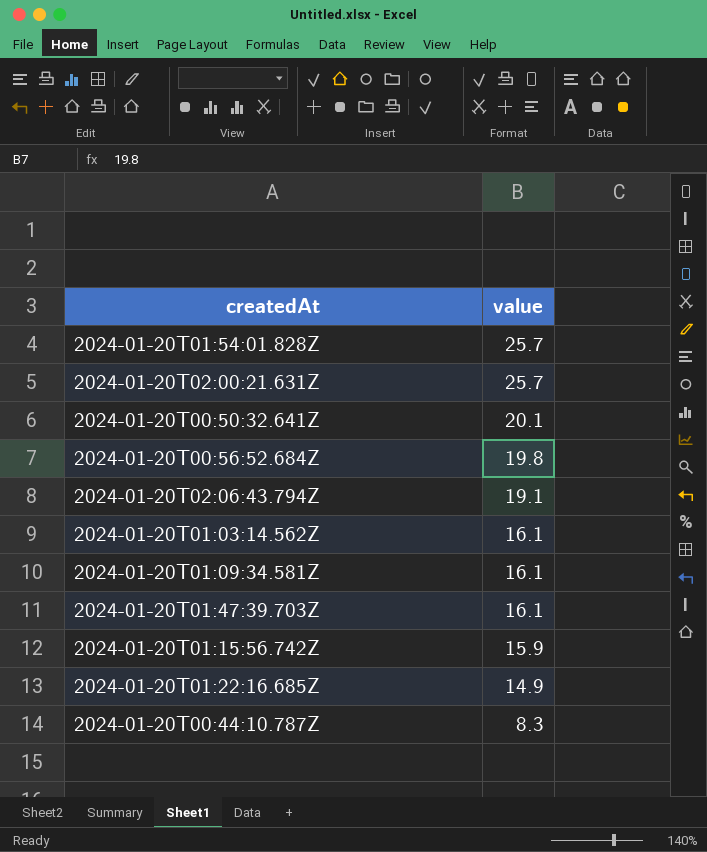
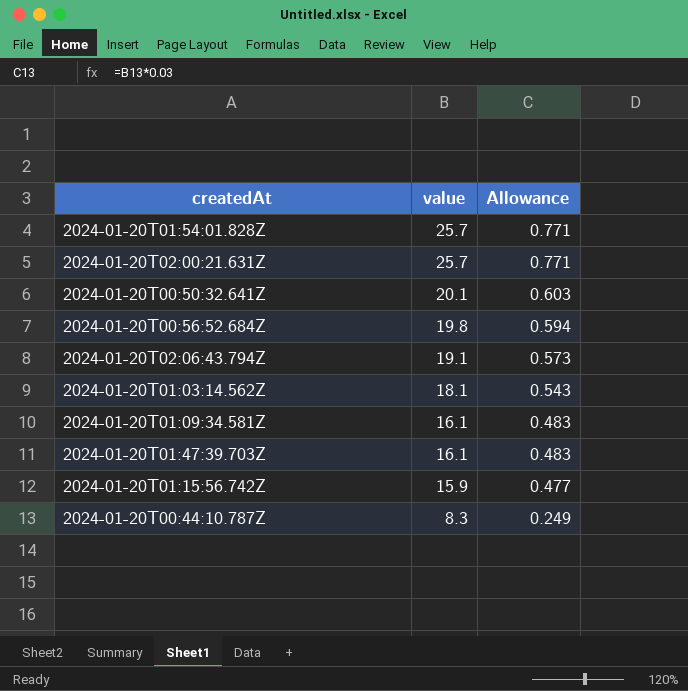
column Allowance | formula: none -> [value] * 0.03
row 2024-01-20T01:22:16.685Z: 14.9 -> none
2024-01-20T01:03:14.562Z | value: 16.1 -> 18.1

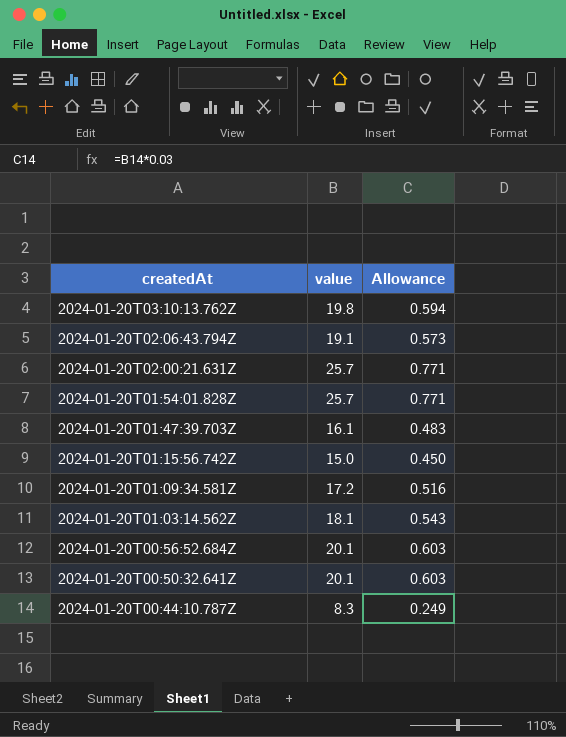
row order: value descending -> createdAt descending
row 2024-01-20T03:10:13.762Z: none -> 19.8 | 0.594
2024-01-20T01:15:56.742Z | value: 15.9 -> 15.0
2024-01-20T01:15:56.742Z | Allowance: 0.477 -> 0.450
2024-01-20T01:09:34.581Z | value: 16.1 -> 17.2
2024-01-20T01:09:34.581Z | Allowance: 0.483 -> 0.516
2024-01-20T00:56:52.684Z | value: 19.8 -> 20.1
2024-01-20T00:56:52.684Z | Allowance: 0.594 -> 0.603

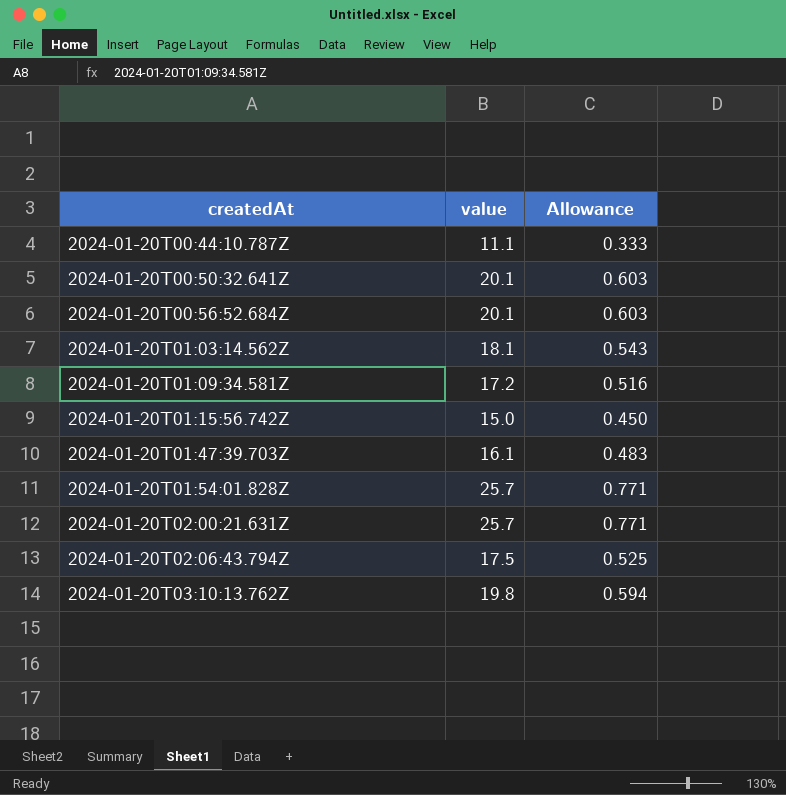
row order: createdAt descending -> createdAt ascending
2024-01-20T00:44:10.787Z | value: 8.3 -> 11.1
2024-01-20T00:44:10.787Z | Allowance: 0.249 -> 0.333
2024-01-20T02:06:43.794Z | value: 19.1 -> 17.5
2024-01-20T02:06:43.794Z | Allowance: 0.573 -> 0.525

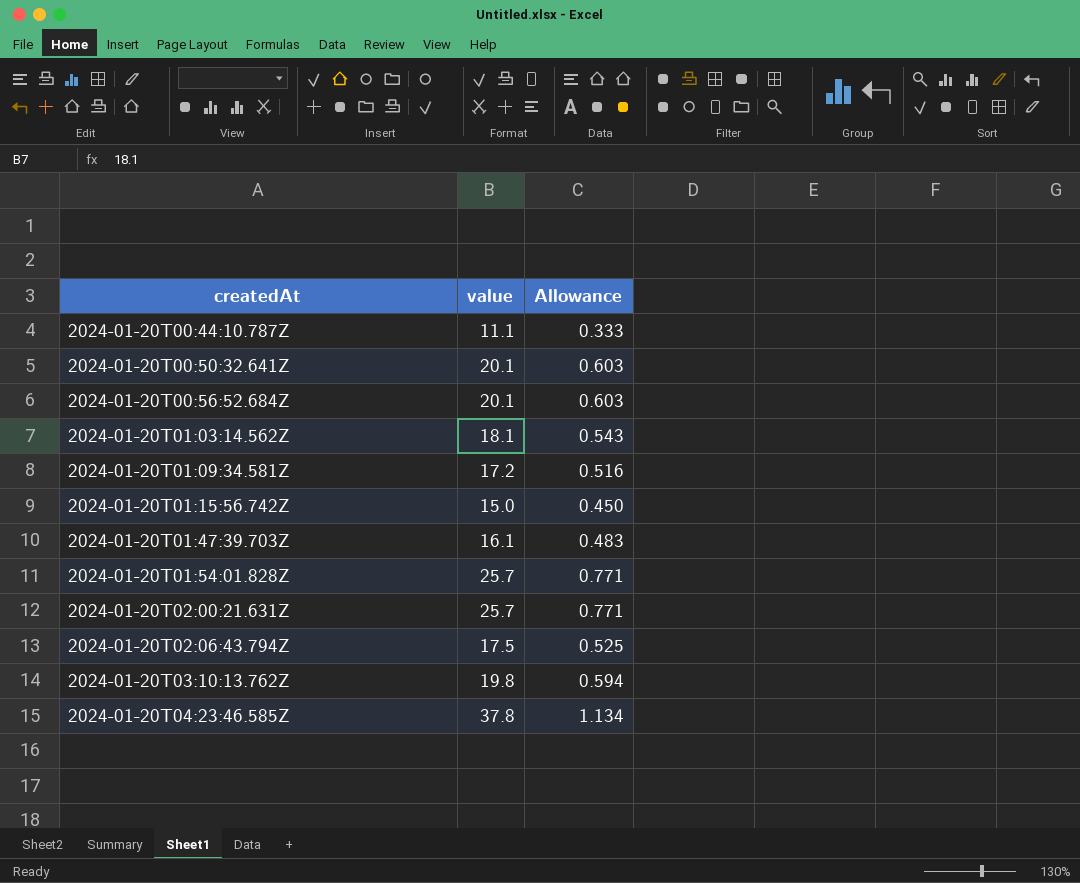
row 2024-01-20T04:23:46.585Z: none -> 37.8 | 1.134

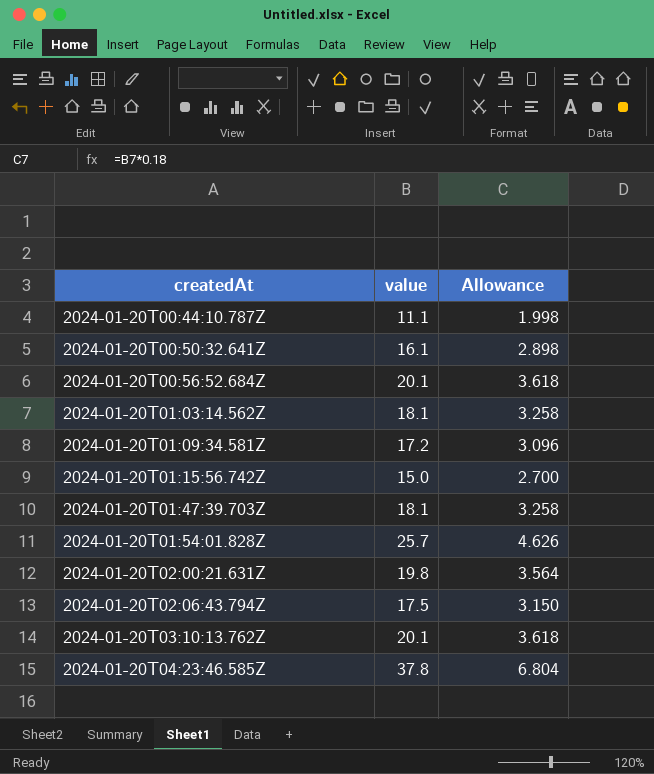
column Allowance | formula: [value] * 0.03 -> [value] * 0.18
2024-01-20T00:50:32.641Z | value: 20.1 -> 16.1
2024-01-20T01:47:39.703Z | value: 16.1 -> 18.1
2024-01-20T02:00:21.631Z | value: 25.7 -> 19.8
2024-01-20T03:10:13.762Z | value: 19.8 -> 20.1

